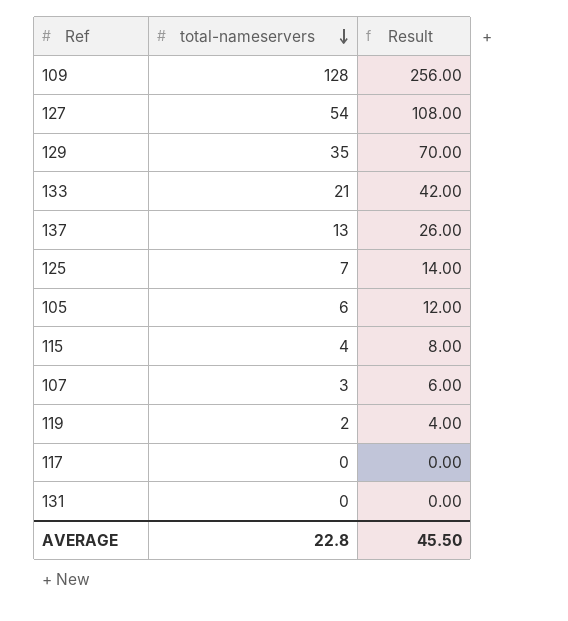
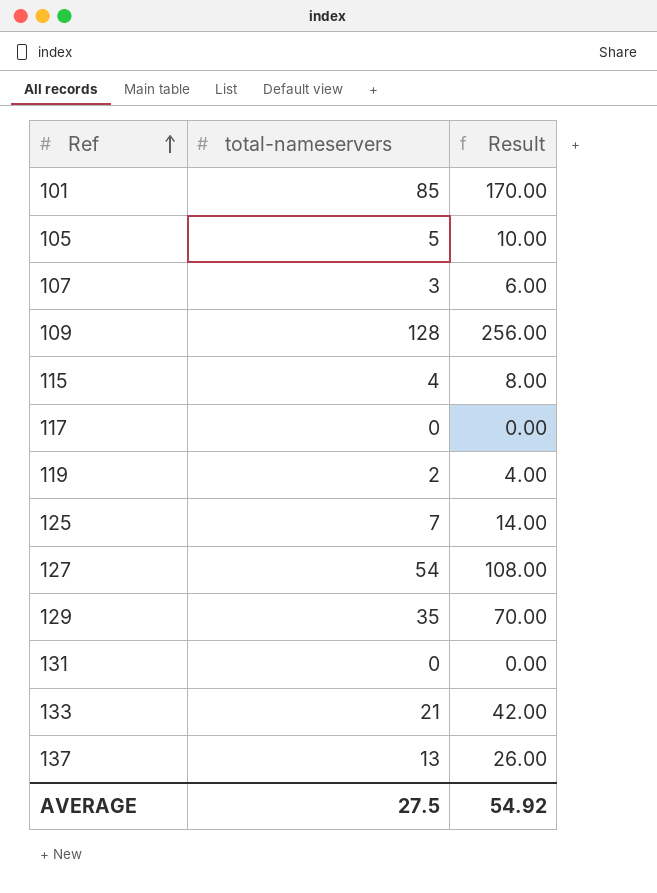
row order: total-nameservers descending -> Ref ascending
row 101: none -> 85 | 170.00
105 | total-nameservers: 6 -> 5
105 | Result: 12.00 -> 10.00
AVERAGE | total-nameservers: 22.8 -> 27.5
AVERAGE | Result: 45.50 -> 54.92

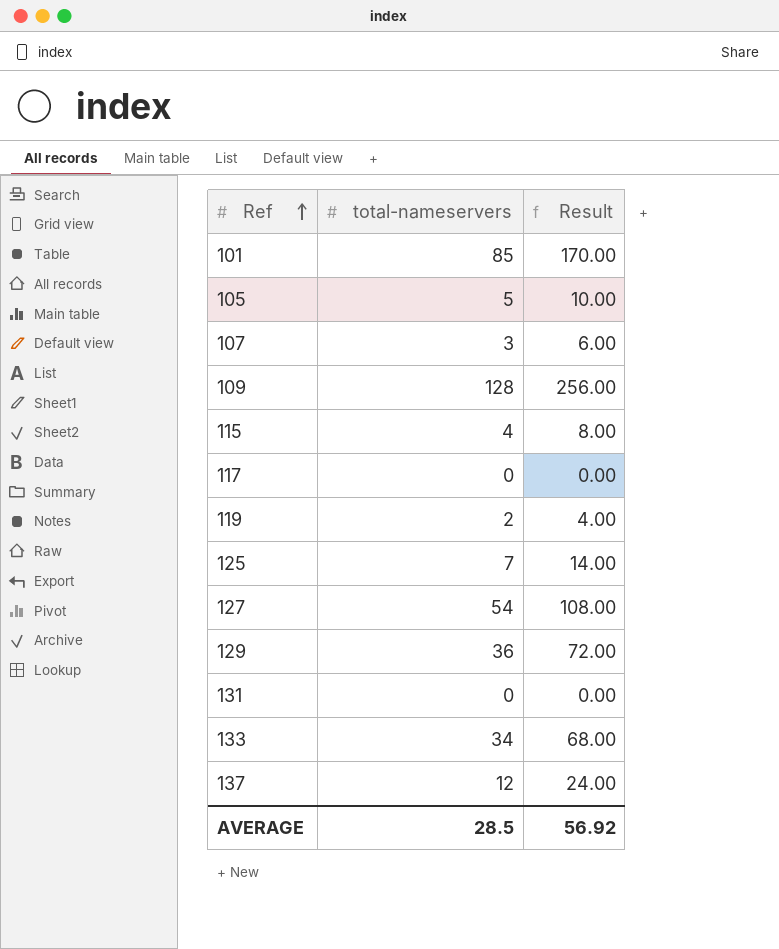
129 | total-nameservers: 35 -> 36
129 | Result: 70.00 -> 72.00
133 | total-nameservers: 21 -> 34
133 | Result: 42.00 -> 68.00
137 | total-nameservers: 13 -> 12
137 | Result: 26.00 -> 24.00
AVERAGE | total-nameservers: 27.5 -> 28.5
AVERAGE | Result: 54.92 -> 56.92

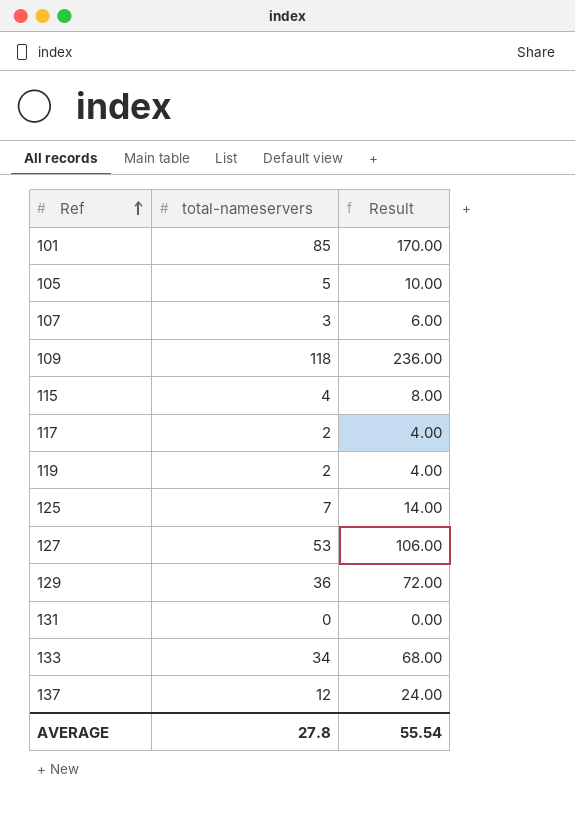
109 | total-nameservers: 128 -> 118
109 | Result: 256.00 -> 236.00
117 | total-nameservers: 0 -> 2
117 | Result: 0.00 -> 4.00
127 | total-nameservers: 54 -> 53
127 | Result: 108.00 -> 106.00
AVERAGE | total-nameservers: 28.5 -> 27.8
AVERAGE | Result: 56.92 -> 55.54

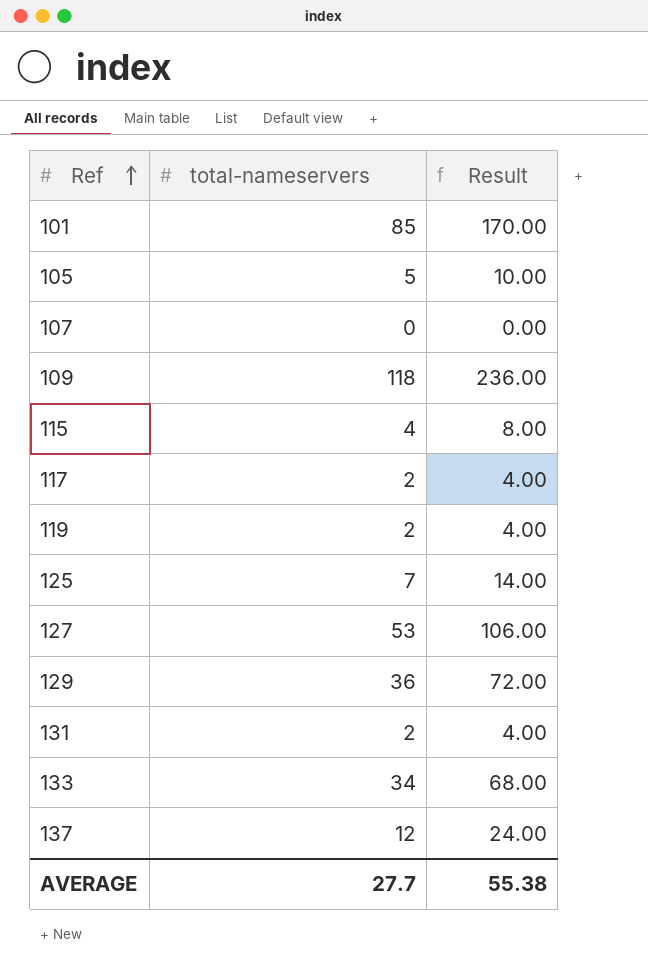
107 | total-nameservers: 3 -> 0
107 | Result: 6.00 -> 0.00
131 | total-nameservers: 0 -> 2
131 | Result: 0.00 -> 4.00
AVERAGE | total-nameservers: 27.8 -> 27.7
AVERAGE | Result: 55.54 -> 55.38

